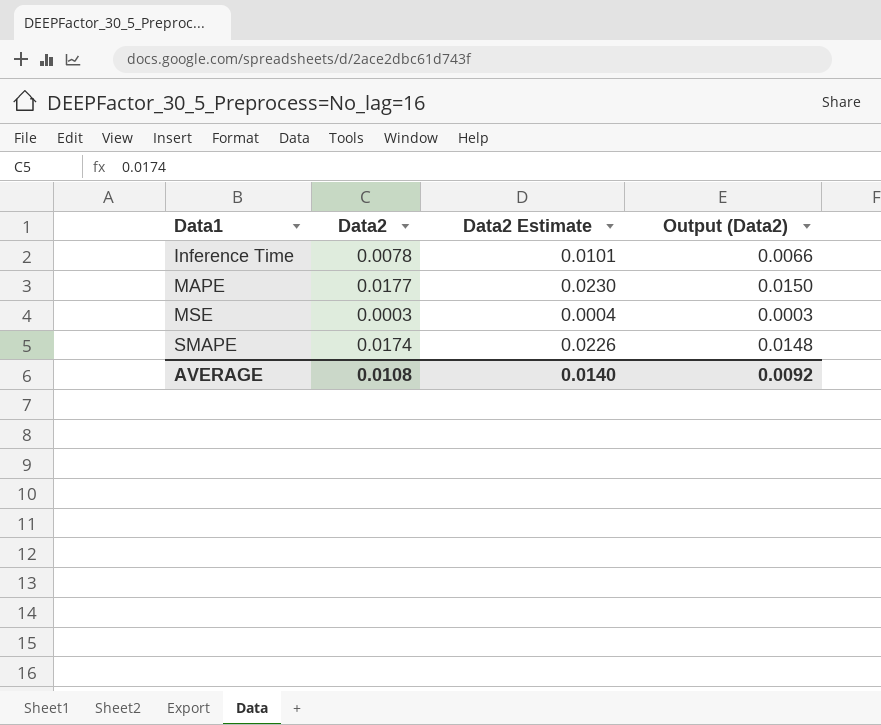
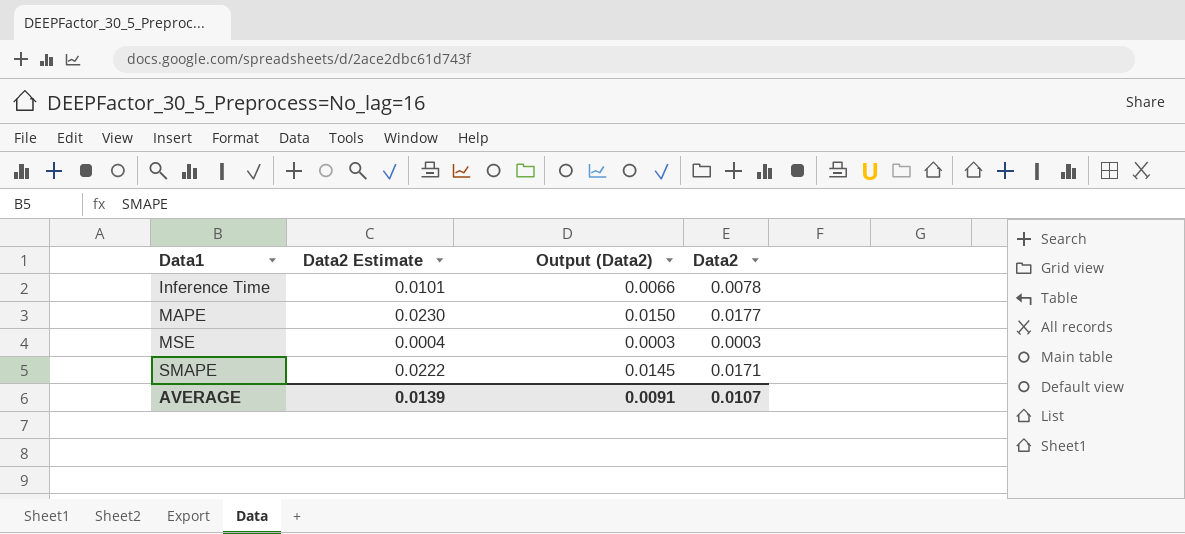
column Data2 | position: 2 -> 4
SMAPE | Data2 Estimate: 0.0226 -> 0.0222
SMAPE | Output (Data2): 0.0148 -> 0.0145
SMAPE | Data2: 0.0174 -> 0.0171
AVERAGE | Data2 Estimate: 0.0140 -> 0.0139
AVERAGE | Output (Data2): 0.0092 -> 0.0091
AVERAGE | Data2: 0.0108 -> 0.0107

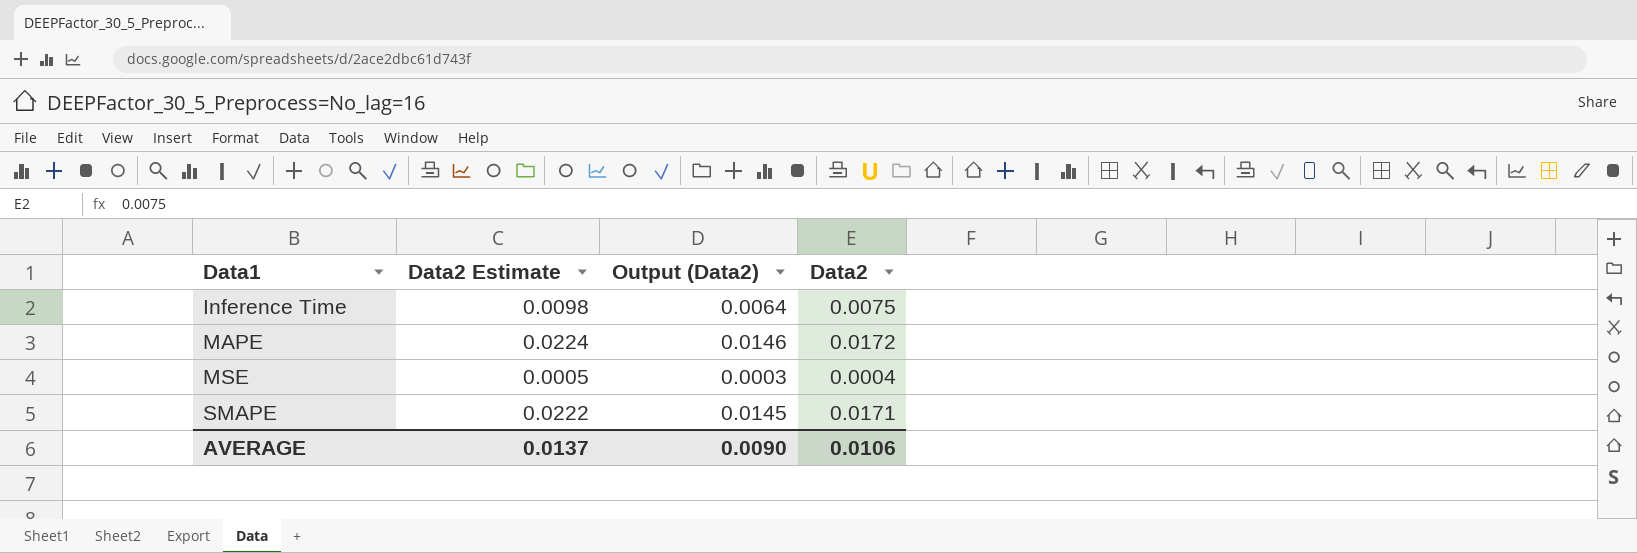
Inference Time | Data2 Estimate: 0.0101 -> 0.0098
Inference Time | Output (Data2): 0.0066 -> 0.0064
Inference Time | Data2: 0.0078 -> 0.0075
MAPE | Data2 Estimate: 0.0230 -> 0.0224
MAPE | Output (Data2): 0.0150 -> 0.0146
MAPE | Data2: 0.0177 -> 0.0172
MSE | Data2 Estimate: 0.0004 -> 0.0005
MSE | Data2: 0.0003 -> 0.0004
AVERAGE | Data2 Estimate: 0.0139 -> 0.0137
AVERAGE | Output (Data2): 0.0091 -> 0.0090
AVERAGE | Data2: 0.0107 -> 0.0106

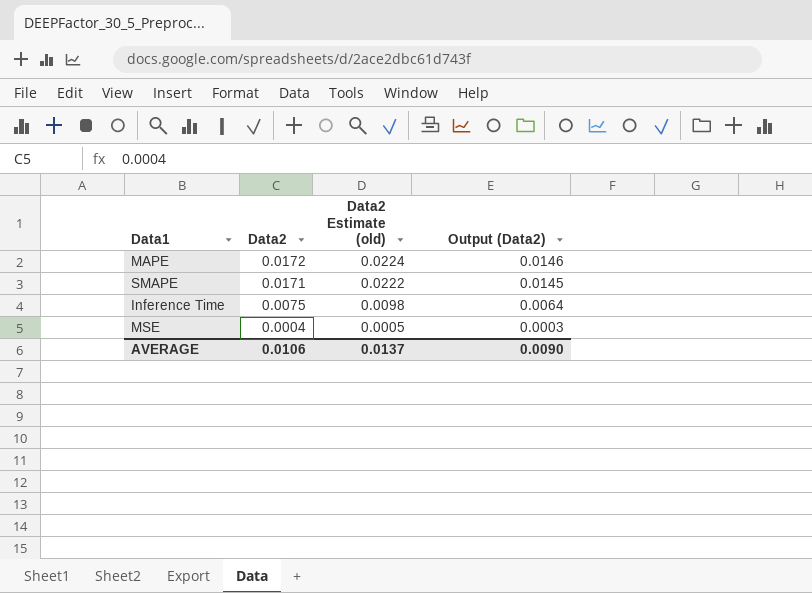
row order: Data1 ascending -> Data2 descending
column Data2 | position: 4 -> 2
column name: Data2 Estimate -> Data2 Estimate (old)

